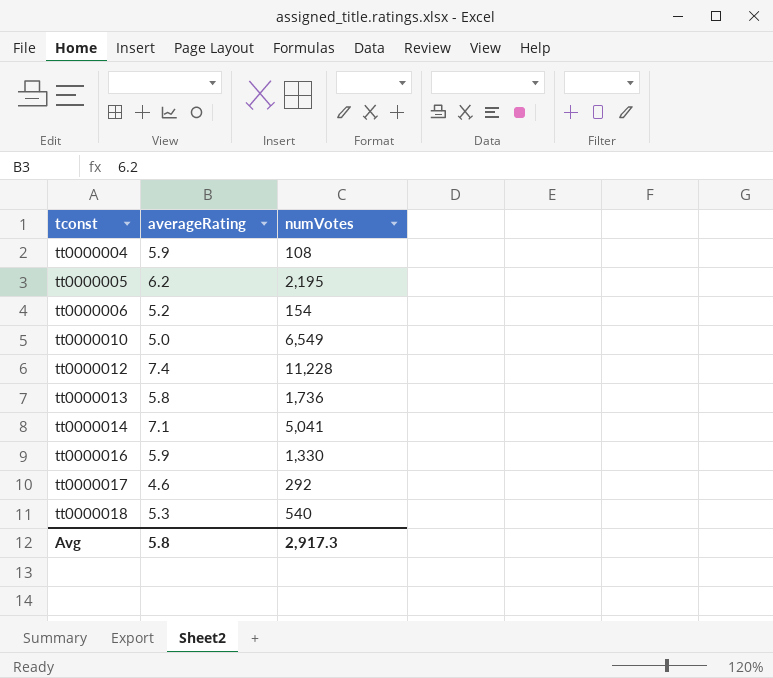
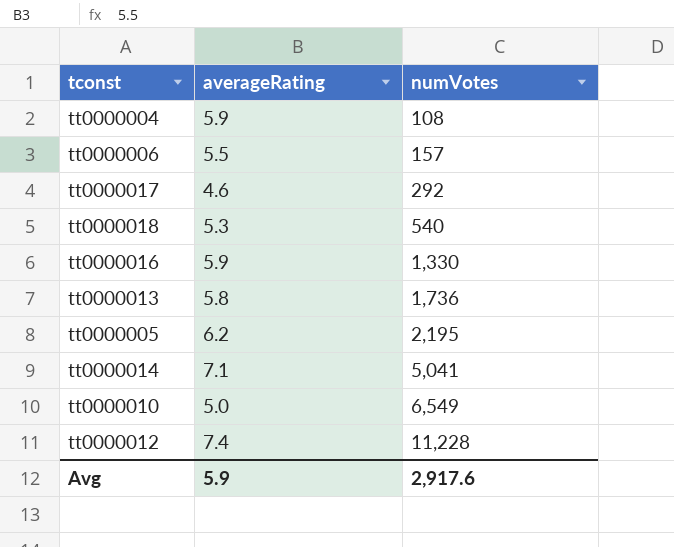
row order: tconst ascending -> numVotes ascending
tt0000006 | averageRating: 5.2 -> 5.5
tt0000006 | numVotes: 154 -> 157
Avg | averageRating: 5.8 -> 5.9
Avg | numVotes: 2,917.3 -> 2,917.6

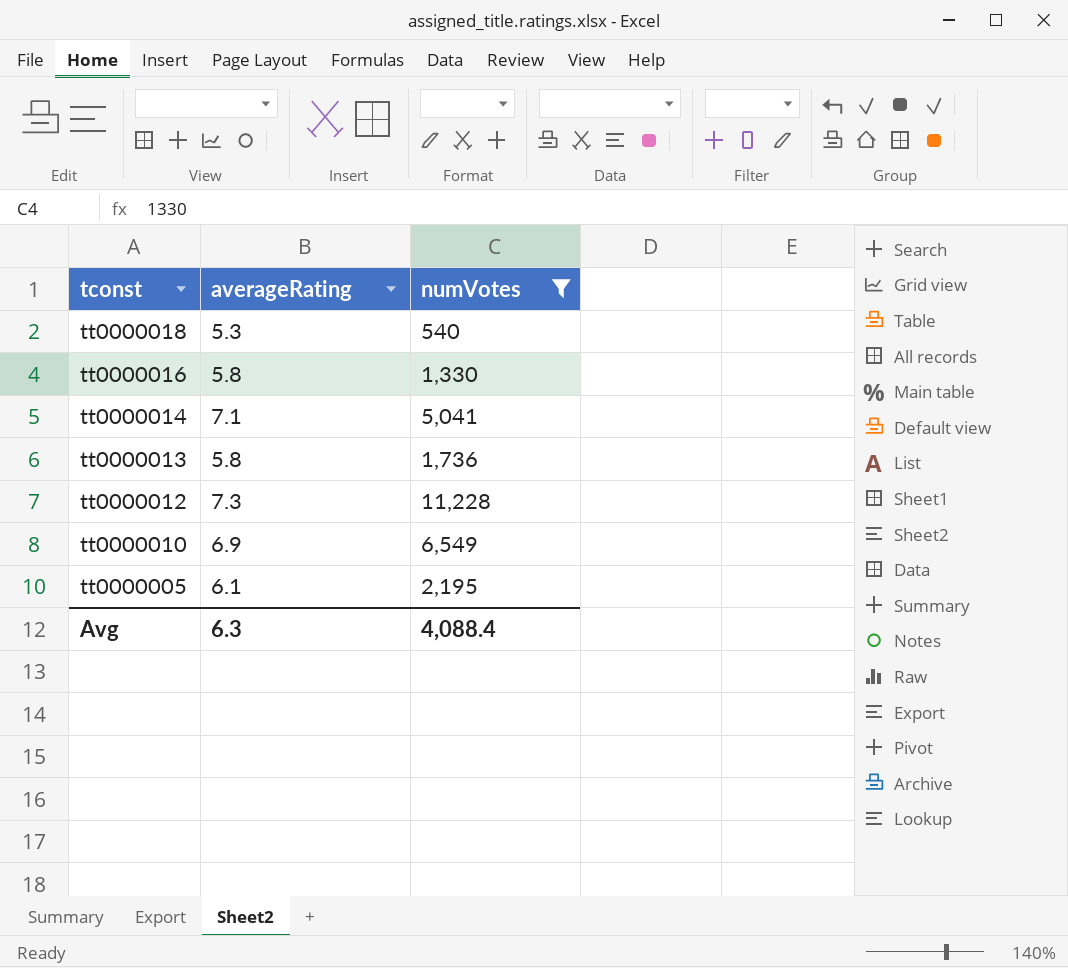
filter: none -> numVotes >= 540
row order: numVotes ascending -> tconst descending
tt0000016 | averageRating: 5.9 -> 5.8
tt0000012 | averageRating: 7.4 -> 7.3
tt0000010 | averageRating: 5.0 -> 6.9
tt0000005 | averageRating: 6.2 -> 6.1
Avg | averageRating: 5.9 -> 6.3
Avg | numVotes: 2,917.6 -> 4,088.4

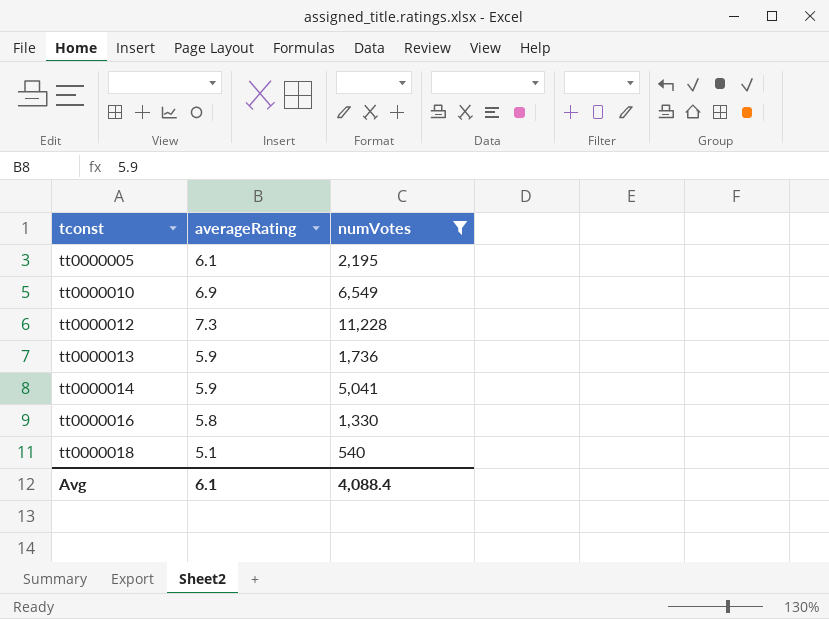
row order: tconst descending -> tconst ascending
tt0000013 | averageRating: 5.8 -> 5.9
tt0000014 | averageRating: 7.1 -> 5.9
tt0000018 | averageRating: 5.3 -> 5.1
Avg | averageRating: 6.3 -> 6.1

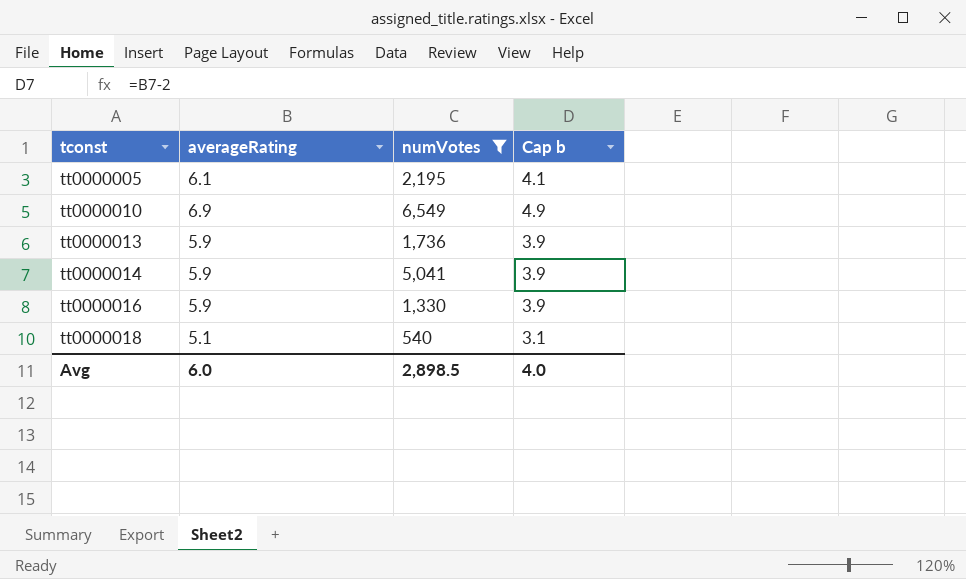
column Cap b | formula: none -> [averageRating] - 2
row tt0000012: 7.3 | 11,228 -> none
tt0000016 | averageRating: 5.8 -> 5.9
Avg | averageRating: 6.1 -> 6.0
Avg | numVotes: 4,088.4 -> 2,898.5

